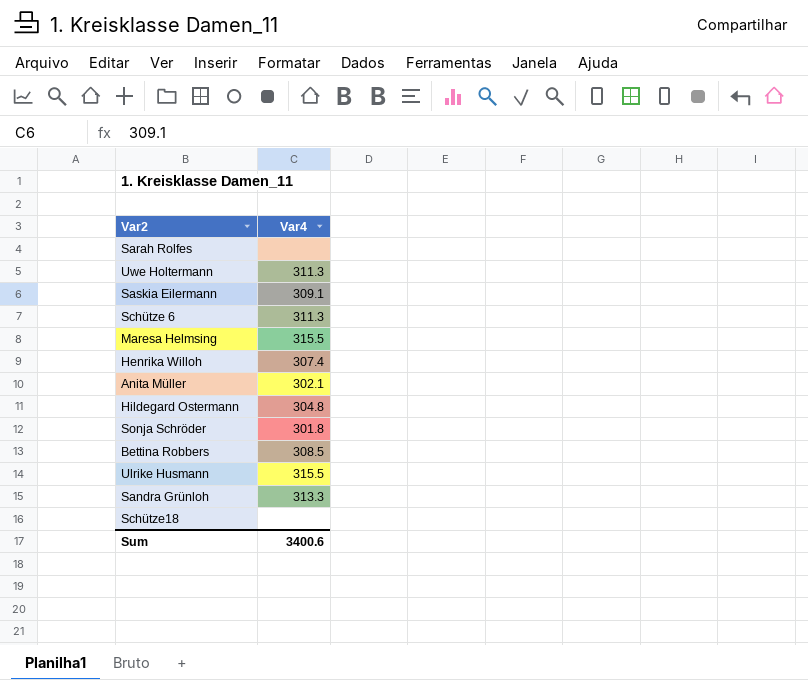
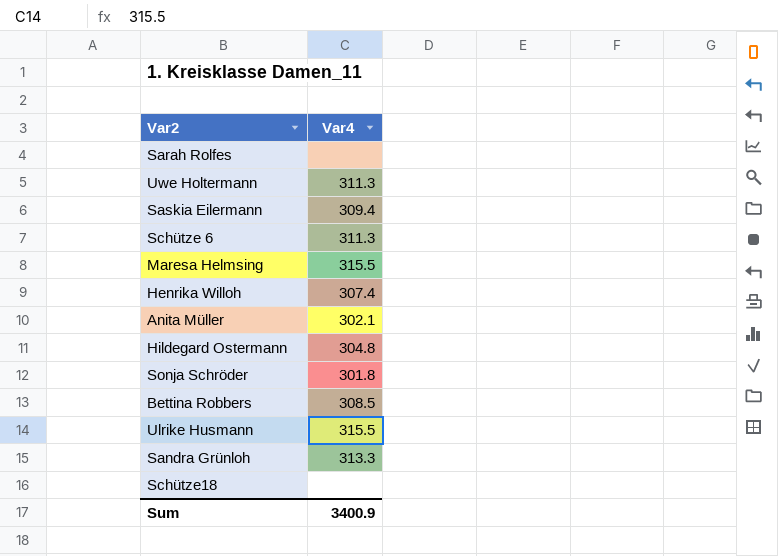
Saskia Eilermann | Var4: 309.1 -> 309.4
Sum | Var4: 3400.6 -> 3400.9

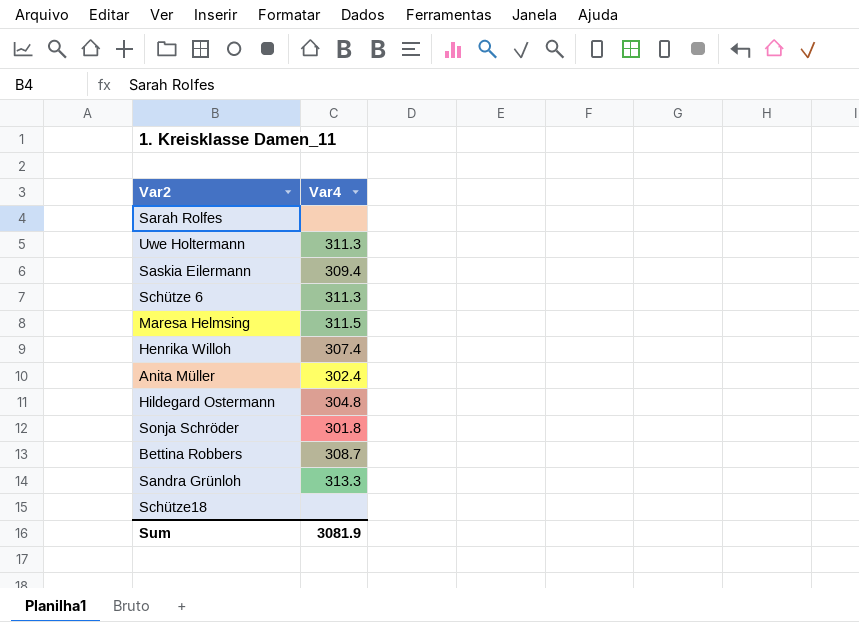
row Ulrike Husmann: 315.5 -> none
Maresa Helmsing | Var4: 315.5 -> 311.5
Anita Müller | Var4: 302.1 -> 302.4
Bettina Robbers | Var4: 308.5 -> 308.7
Sum | Var4: 3400.9 -> 3081.9

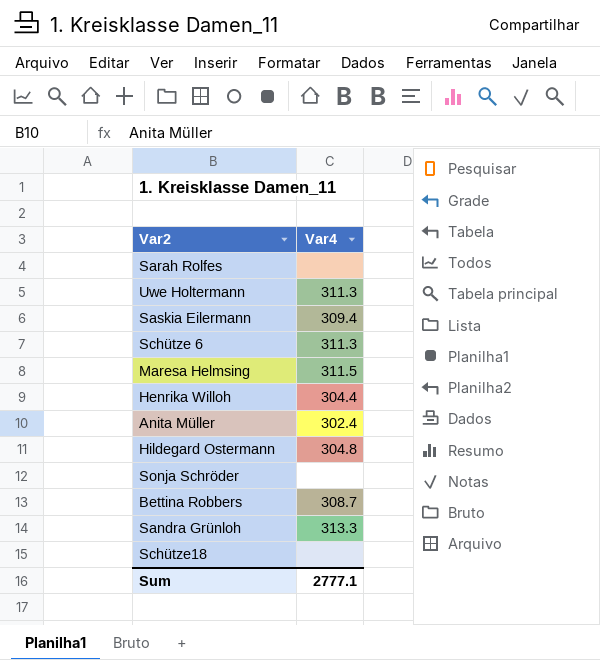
Henrika Willoh | Var4: 307.4 -> 304.4
Sonja Schröder | Var4: 301.8 -> none
Sum | Var4: 3081.9 -> 2777.1

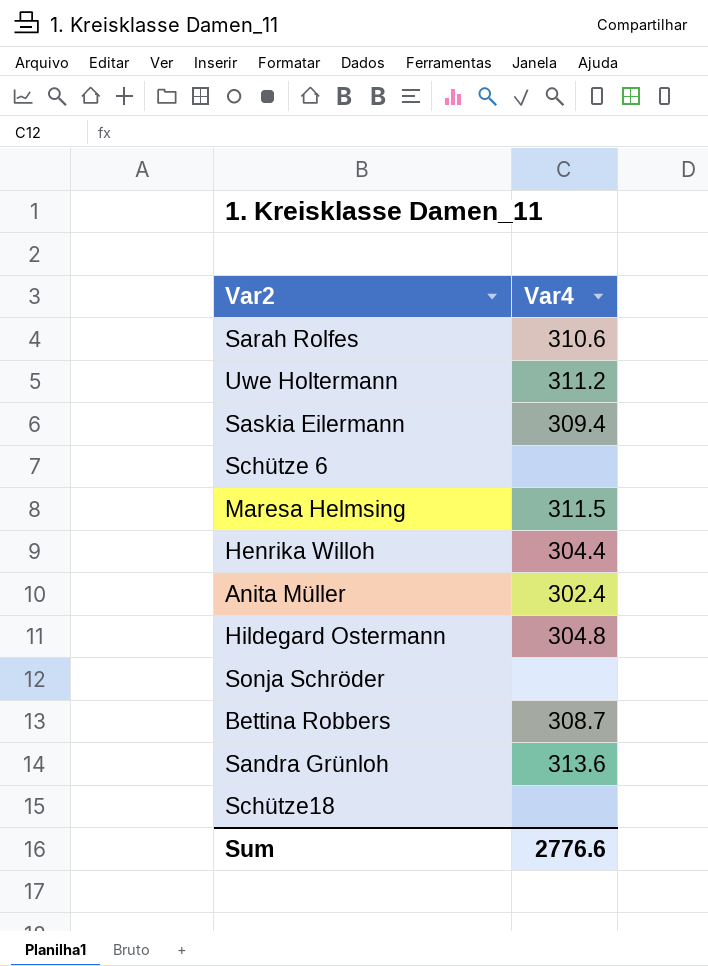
Sarah Rolfes | Var4: none -> 310.6
Uwe Holtermann | Var4: 311.3 -> 311.2
Schütze 6 | Var4: 311.3 -> none
Sandra Grünloh | Var4: 313.3 -> 313.6
Sum | Var4: 2777.1 -> 2776.6

